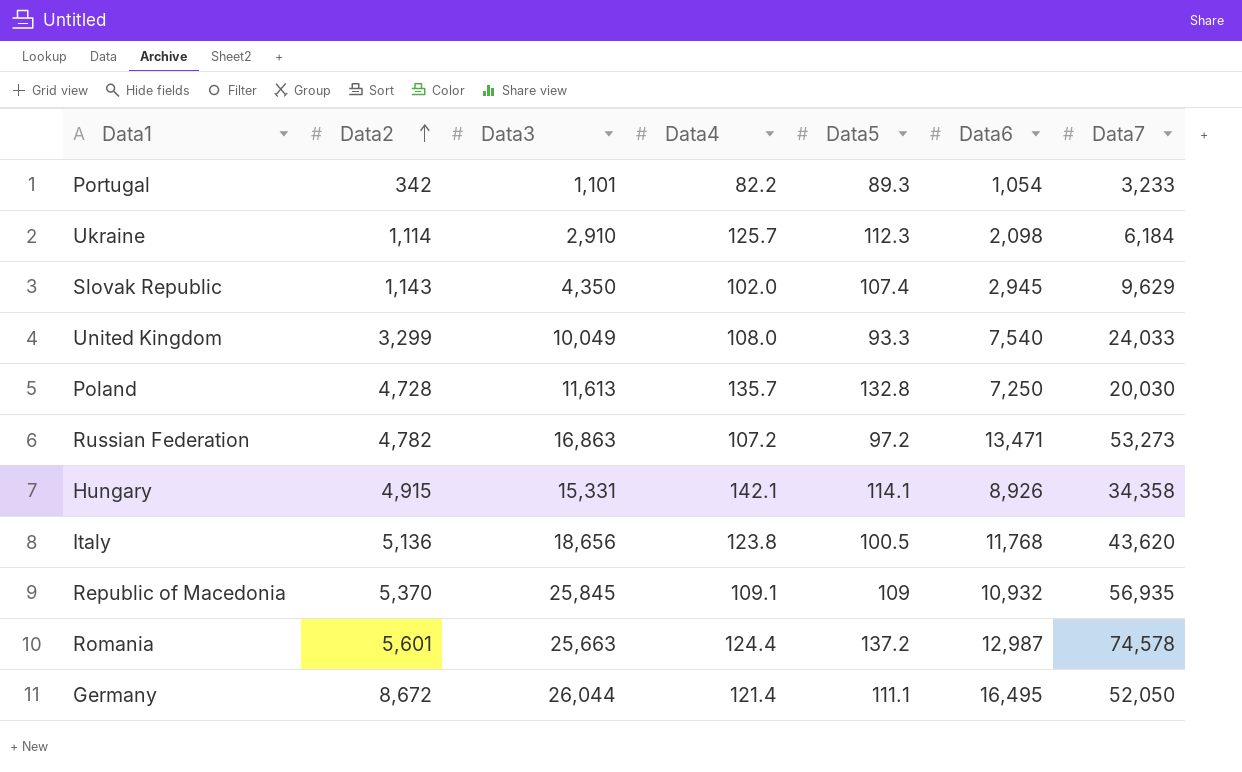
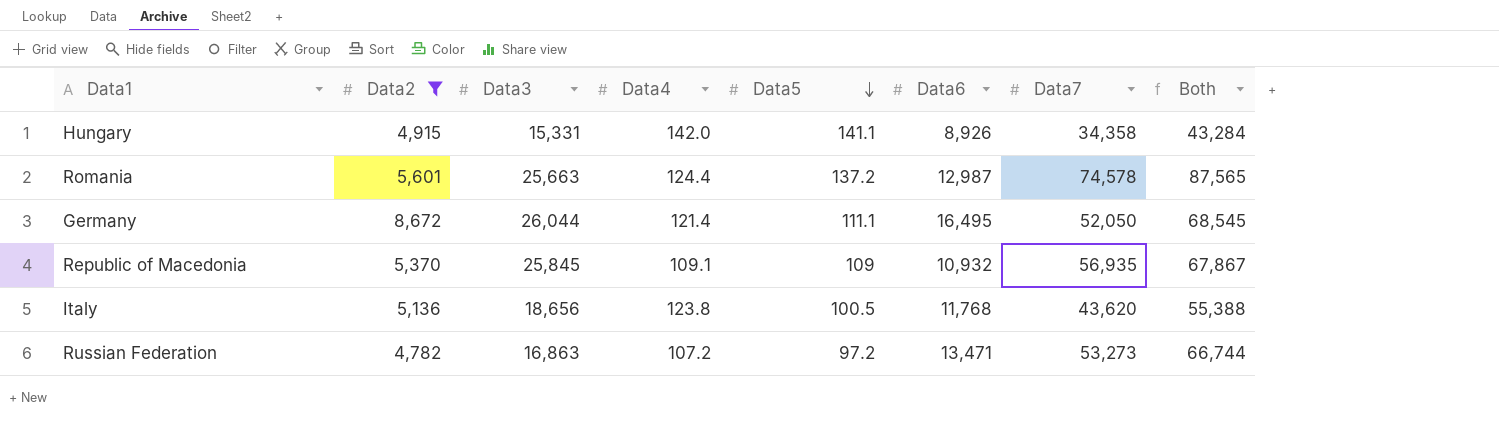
filter: none -> Data2 >= 4,782
row order: Data2 ascending -> Data5 descending
column Both | formula: none -> [Data6] + [Data7]
Hungary | Data4: 142.1 -> 142.0
Hungary | Data5: 114.1 -> 141.1

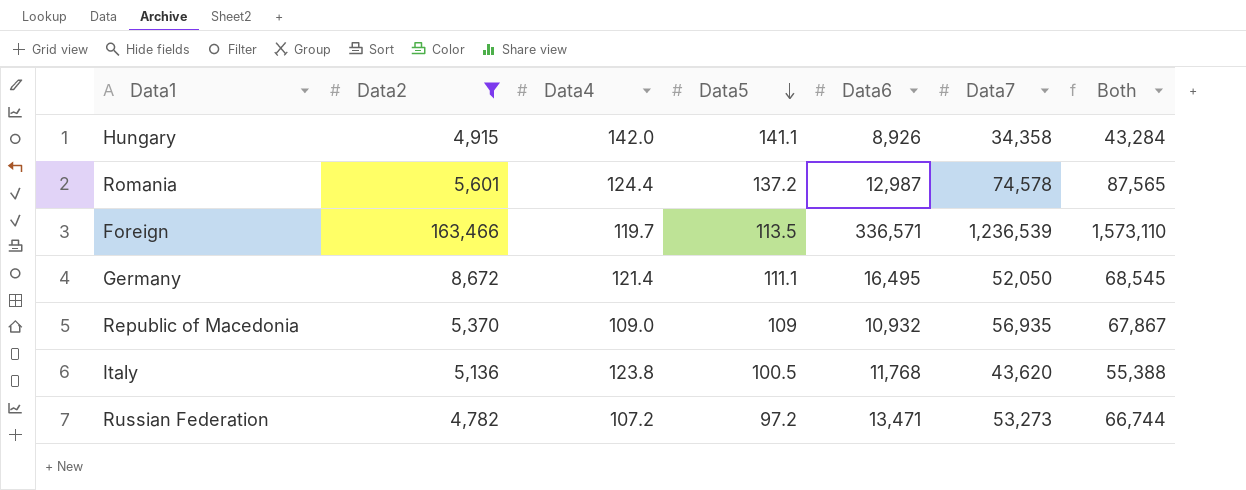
column Data3 | position: 3 -> none
row Foreign: none -> 163,466 | 119.7 | 113.5 | 336,571 | 1,236,539 | 1,573,110
Republic of Macedonia | Data4: 109.1 -> 109.0

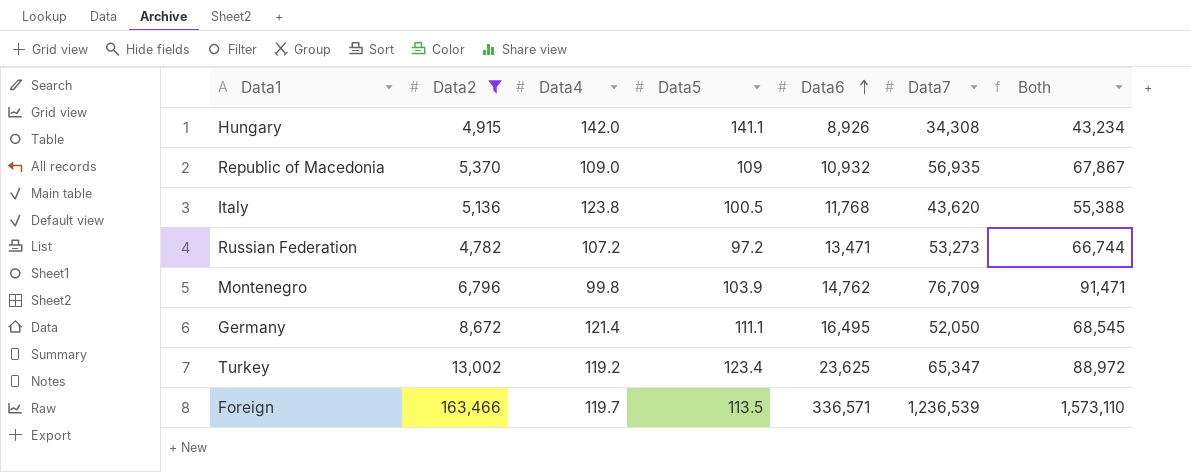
row order: Data5 descending -> Data6 ascending
row Romania: 5,601 | 124.4 | 137.2 | 12,987 | 74,578 | 87,565 -> none
Hungary | Data7: 34,358 -> 34,308
Hungary | Both: 43,284 -> 43,234
row Montenegro: none -> 6,796 | 99.8 | 103.9 | 14,762 | 76,709 | 91,471
row Turkey: none -> 13,002 | 119.2 | 123.4 | 23,625 | 65,347 | 88,972

